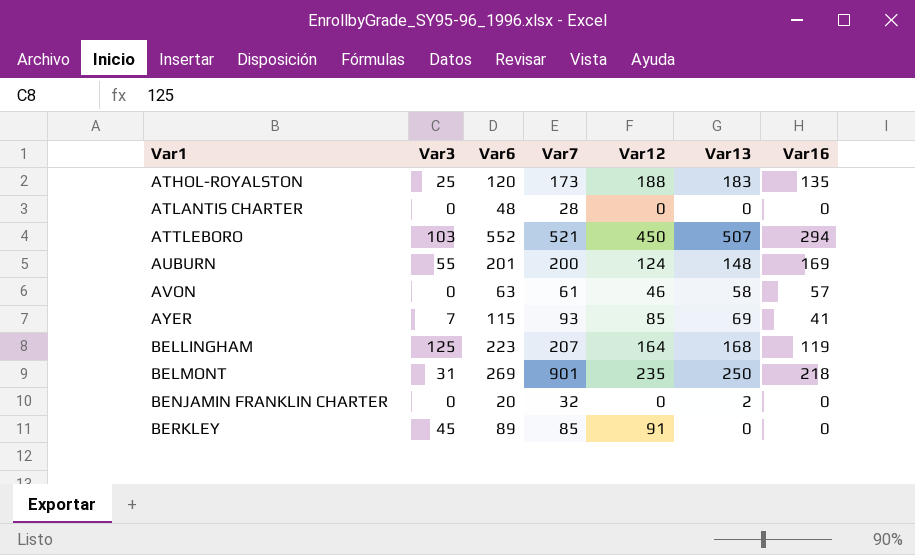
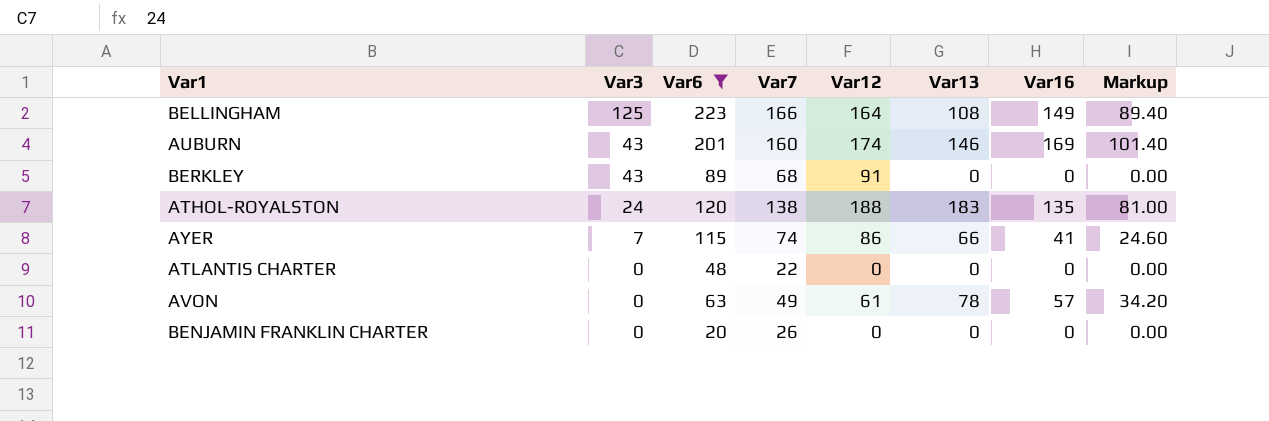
filter: none -> Var6 <= 223
row order: Var1 ascending -> Var3 descending
column Markup | formula: none -> [Var16] * 0.6
BELLINGHAM | Var7: 207 -> 166
BELLINGHAM | Var13: 168 -> 108
BELLINGHAM | Var16: 119 -> 149
AUBURN | Var3: 55 -> 43
AUBURN | Var7: 200 -> 160
AUBURN | Var12: 124 -> 174
AUBURN | Var13: 148 -> 146
BERKLEY | Var3: 45 -> 43
BERKLEY | Var7: 85 -> 68
ATHOL-ROYALSTON | Var3: 25 -> 24
ATHOL-ROYALSTON | Var7: 173 -> 138
AYER | Var7: 93 -> 74
AYER | Var12: 85 -> 86
AYER | Var13: 69 -> 66
ATLANTIS CHARTER | Var7: 28 -> 22
AVON | Var7: 61 -> 49
AVON | Var12: 46 -> 61
AVON | Var13: 58 -> 78
BENJAMIN FRANKLIN CHARTER | Var7: 32 -> 26
BENJAMIN FRANKLIN CHARTER | Var13: 2 -> 0

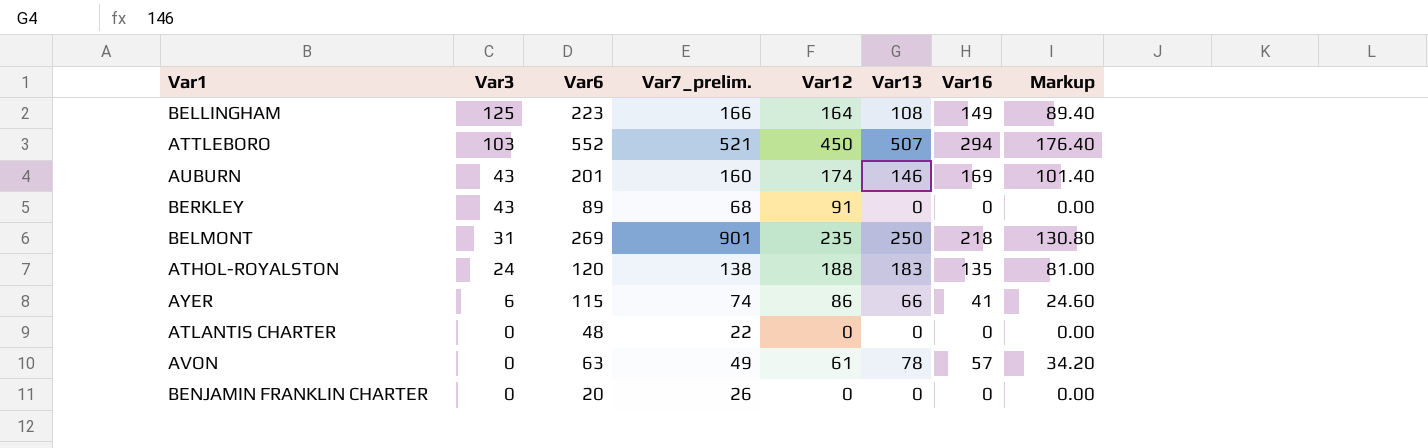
filter: Var6 <= 223 -> none
column name: Var7 -> Var7_prelim.
AYER | Var3: 7 -> 6

